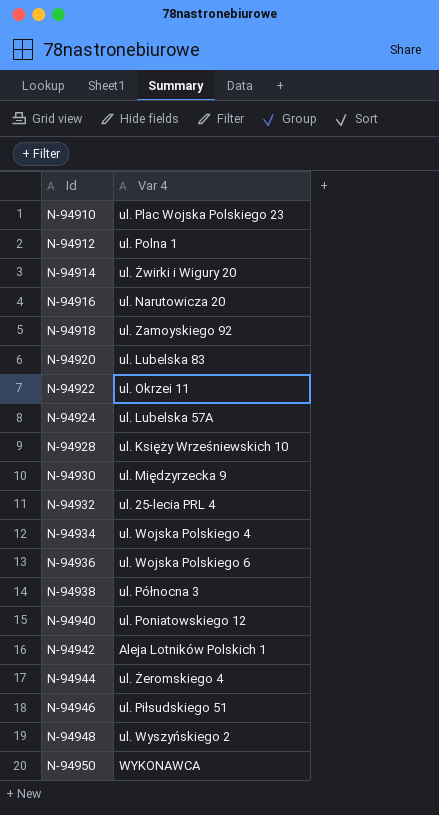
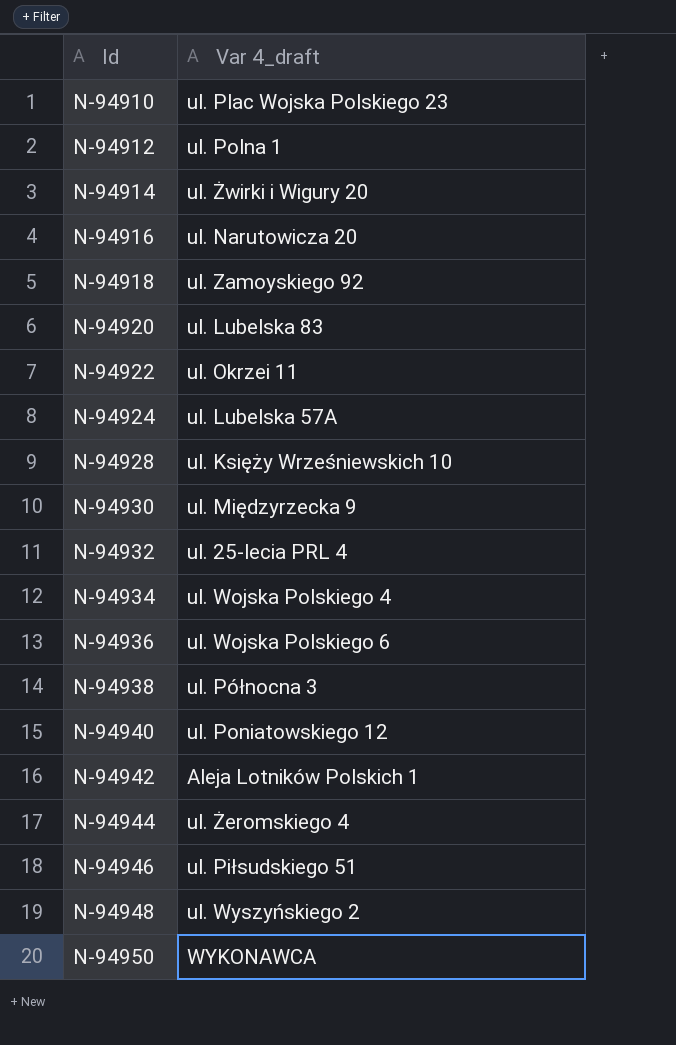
column name: Var 4 -> Var 4_draft

